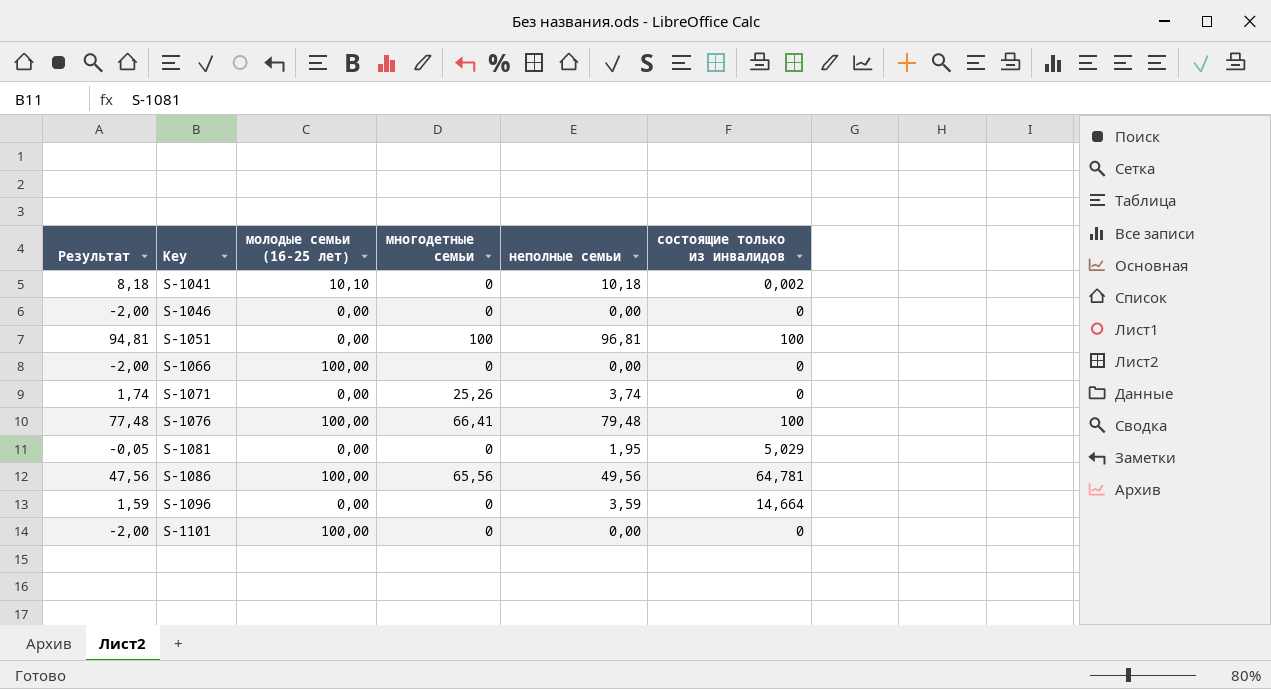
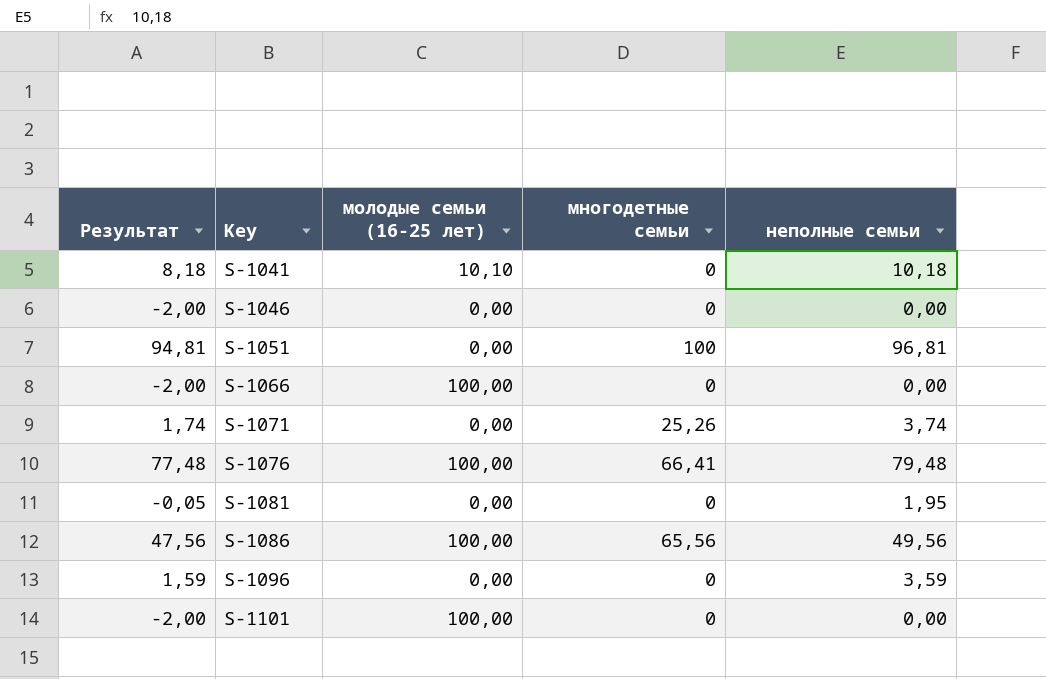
column состоящие только из инвалидов | position: 6 -> none

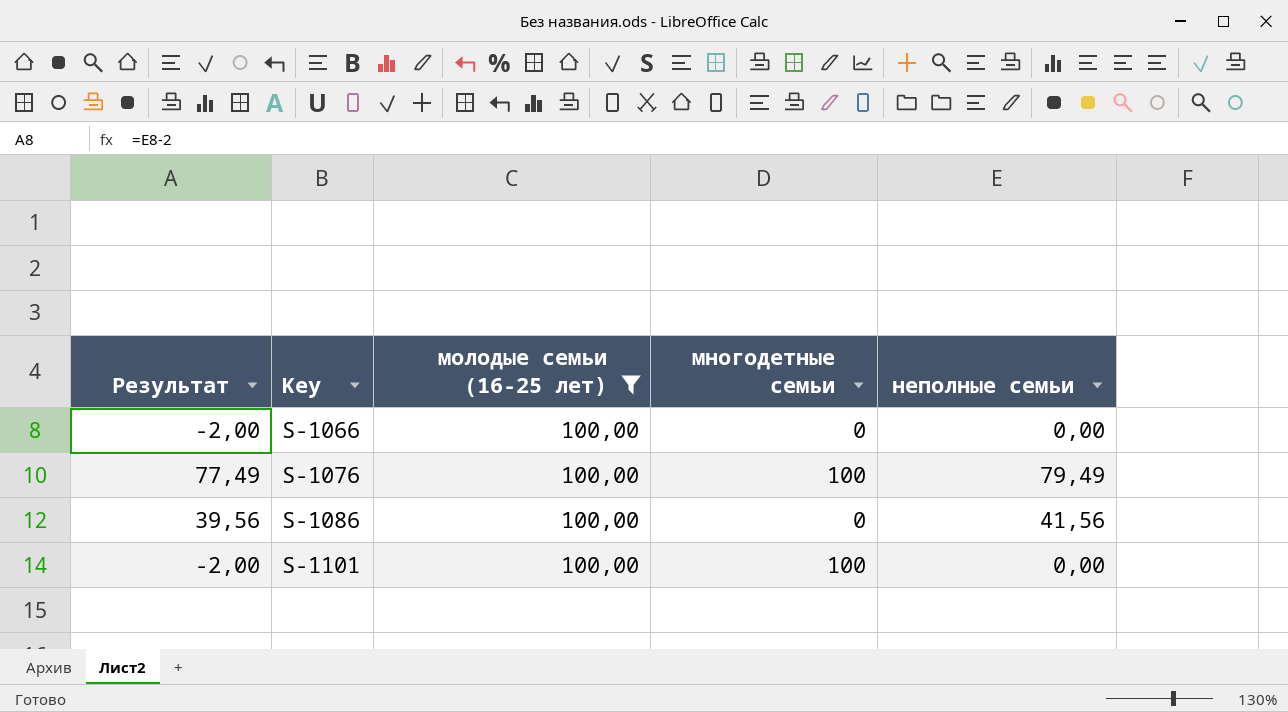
filter: none -> молодые семьи (16-25 лет) = 100,00
S-1076 | Результат: 77,48 -> 77,49
S-1076 | многодетные семьи: 66,41 -> 100
S-1076 | неполные семьи: 79,48 -> 79,49
S-1086 | Результат: 47,56 -> 39,56
S-1086 | многодетные семьи: 65,56 -> 0
S-1086 | неполные семьи: 49,56 -> 41,56
S-1101 | многодетные семьи: 0 -> 100

